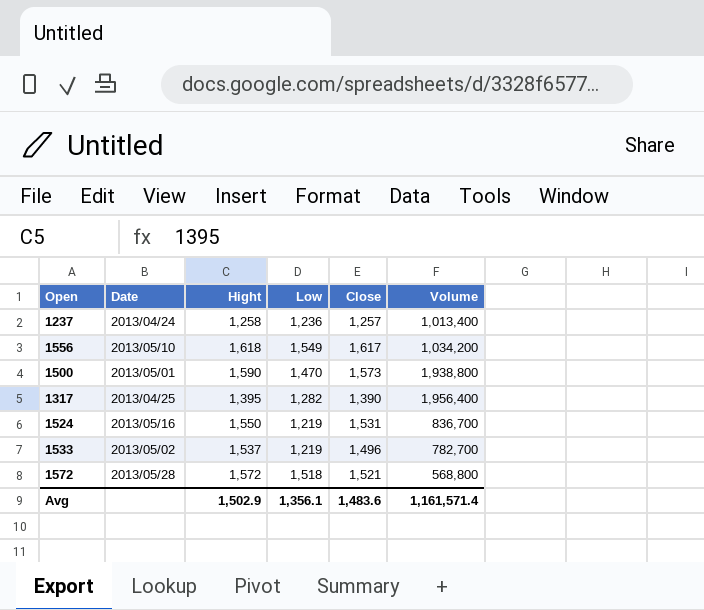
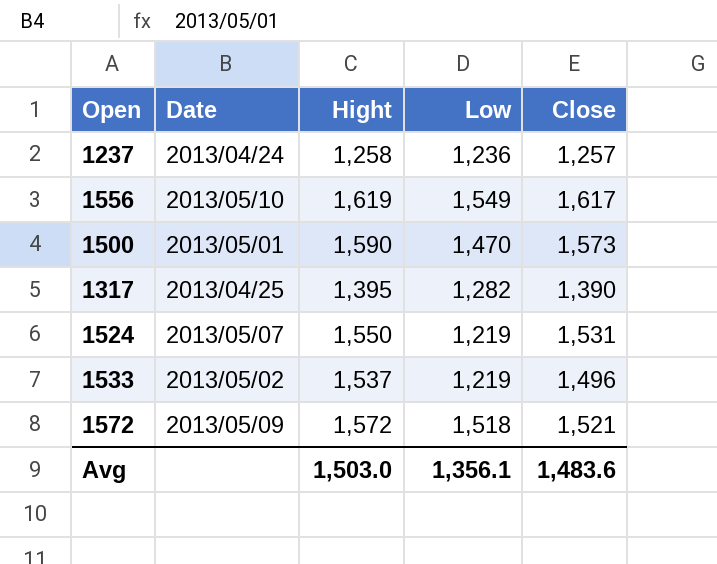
column Volume | position: 6 -> none
1556 | Hight: 1,618 -> 1,619
1524 | Date: 2013/05/16 -> 2013/05/07
1572 | Date: 2013/05/28 -> 2013/05/09
Avg | Hight: 1,502.9 -> 1,503.0

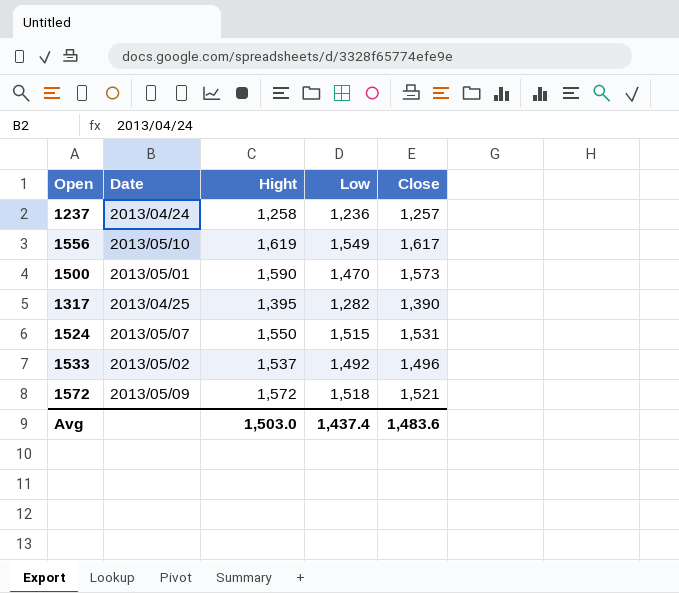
1524 | Low: 1,219 -> 1,515
1533 | Low: 1,219 -> 1,492
Avg | Low: 1,356.1 -> 1,437.4

